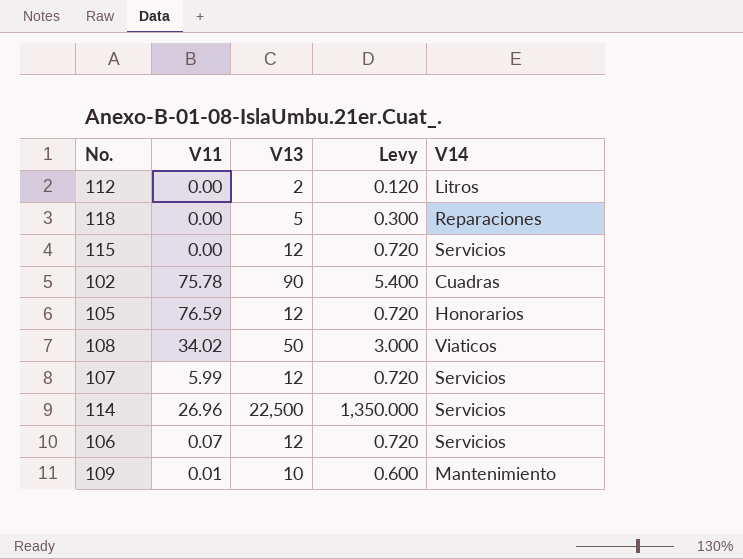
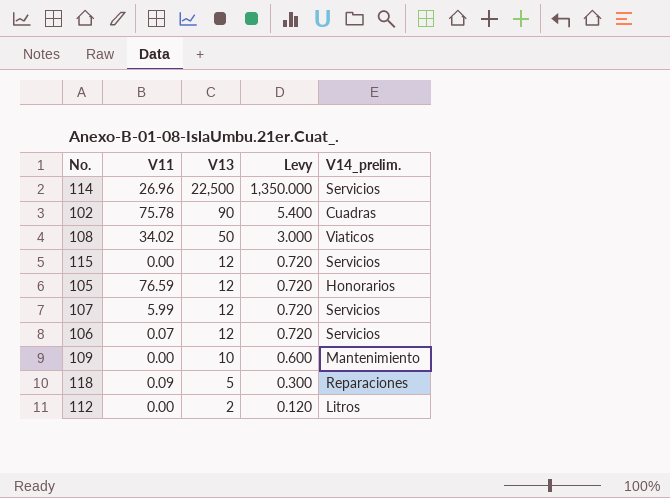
row order: none -> V13 descending
column name: V14 -> V14_prelim.
109 | V11: 0.01 -> 0.00
118 | V11: 0.00 -> 0.09

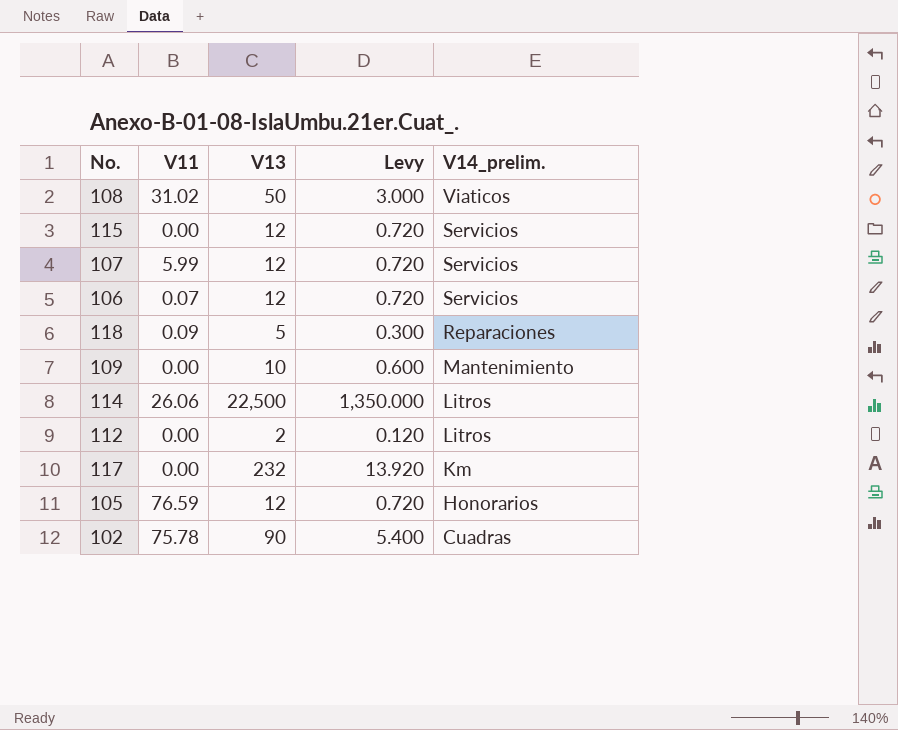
row order: V13 descending -> V14_prelim. descending
108 | V11: 34.02 -> 31.02
114 | V11: 26.96 -> 26.06
114 | V14_prelim.: Servicios -> Litros
row 117: none -> 0.00 | 232 | 13.920 | Km

